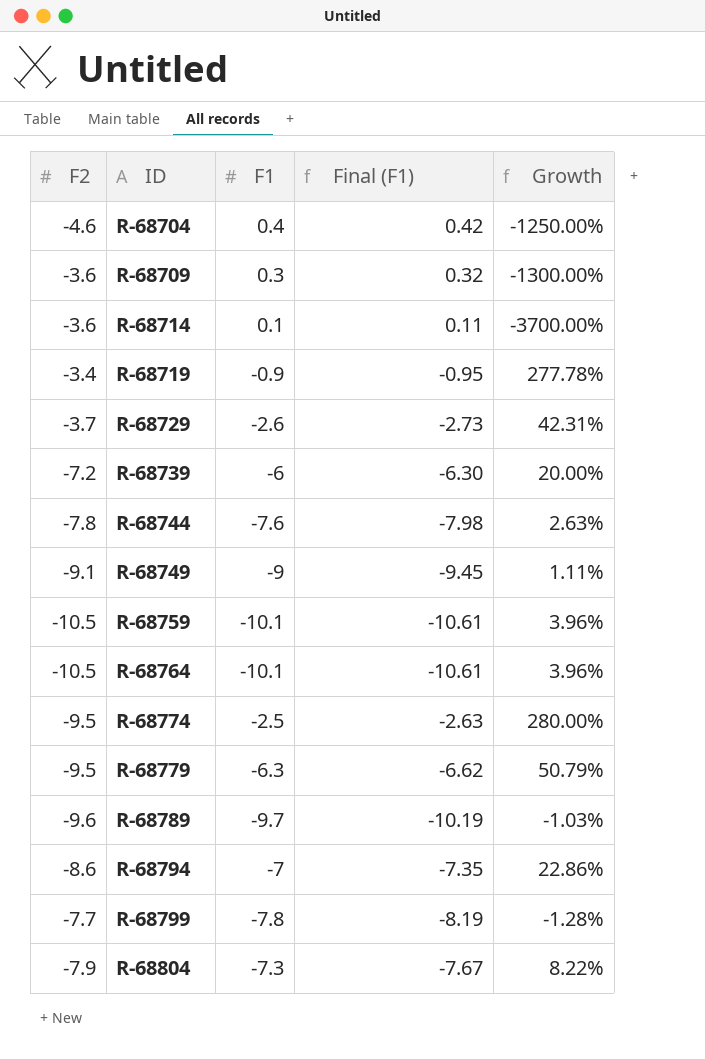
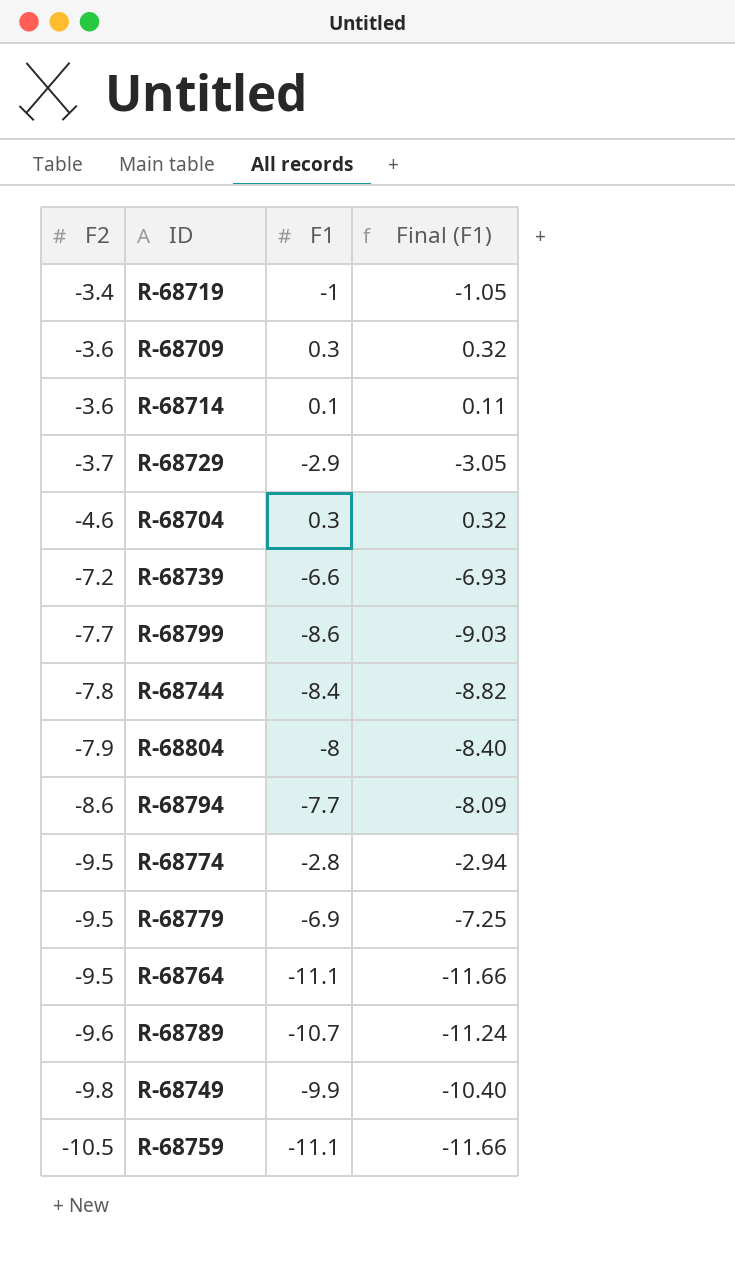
row order: ID ascending -> F2 descending
column Growth | formula: ([F2] - [F1]) / [F1] -> none
R-68719 | F1: -0.9 -> -1
R-68719 | Final (F1): -0.95 -> -1.05
R-68729 | F1: -2.6 -> -2.9
R-68729 | Final (F1): -2.73 -> -3.05
R-68704 | F1: 0.4 -> 0.3
R-68704 | Final (F1): 0.42 -> 0.32
R-68739 | F1: -6 -> -6.6
R-68739 | Final (F1): -6.30 -> -6.93
R-68799 | F1: -7.8 -> -8.6
R-68799 | Final (F1): -8.19 -> -9.03
R-68744 | F1: -7.6 -> -8.4
R-68744 | Final (F1): -7.98 -> -8.82
R-68804 | F1: -7.3 -> -8
R-68804 | Final (F1): -7.67 -> -8.40
R-68794 | F1: -7 -> -7.7
R-68794 | Final (F1): -7.35 -> -8.09
R-68774 | F1: -2.5 -> -2.8
R-68774 | Final (F1): -2.63 -> -2.94
R-68779 | F1: -6.3 -> -6.9
R-68779 | Final (F1): -6.62 -> -7.25
R-68764 | F2: -10.5 -> -9.5
R-68764 | F1: -10.1 -> -11.1
R-68764 | Final (F1): -10.61 -> -11.66
R-68789 | F1: -9.7 -> -10.7
R-68789 | Final (F1): -10.19 -> -11.24
R-68749 | F2: -9.1 -> -9.8
R-68749 | F1: -9 -> -9.9
R-68749 | Final (F1): -9.45 -> -10.40
R-68759 | F1: -10.1 -> -11.1
R-68759 | Final (F1): -10.61 -> -11.66

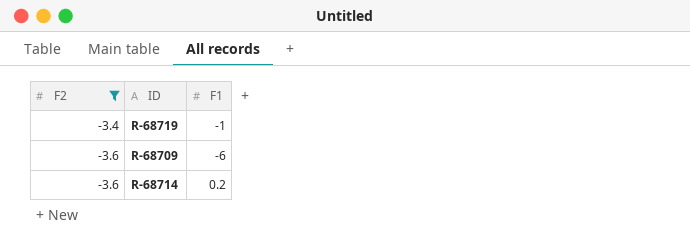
filter: none -> F2 >= -3.6
column Final (F1) | formula: [F1] * 1.05 -> none
R-68709 | F1: 0.3 -> -6
R-68714 | F1: 0.1 -> 0.2

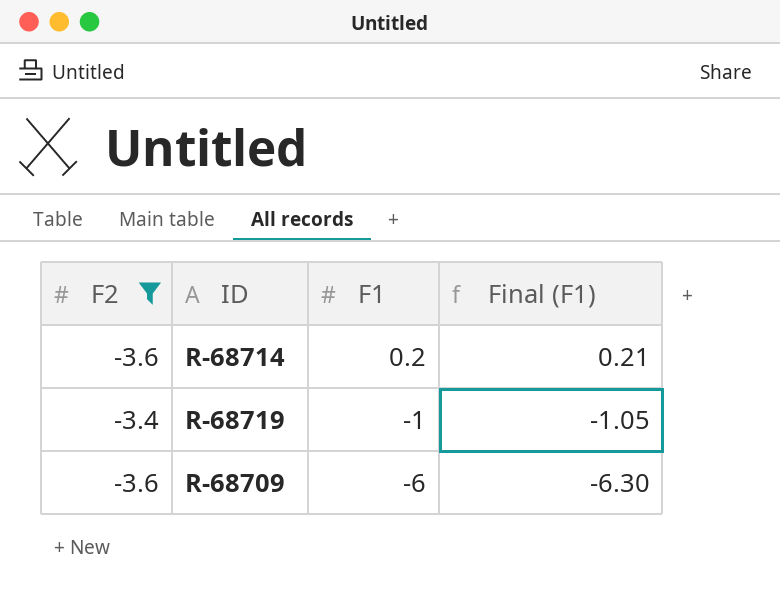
row order: F2 descending -> F1 descending
column Final (F1) | formula: none -> [F1] * 1.05

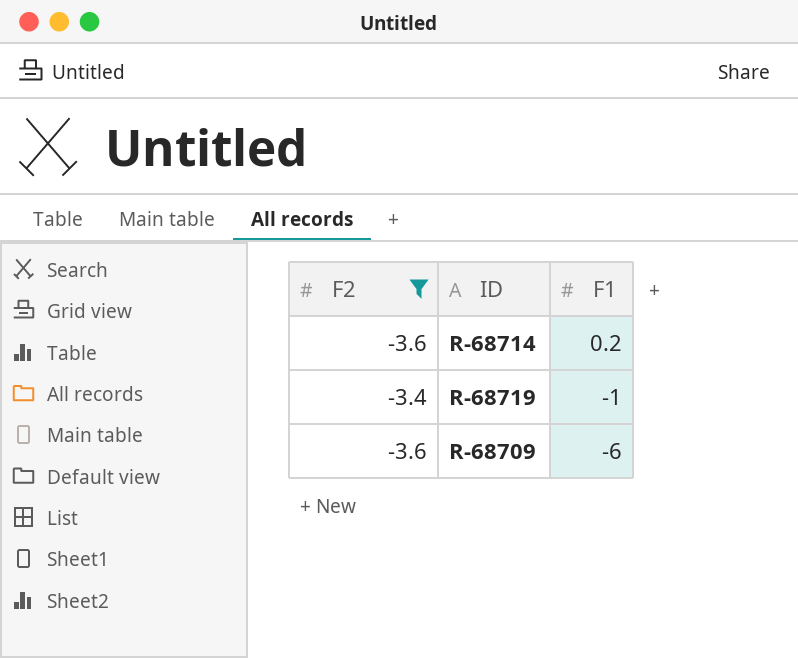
column Final (F1) | formula: [F1] * 1.05 -> none

